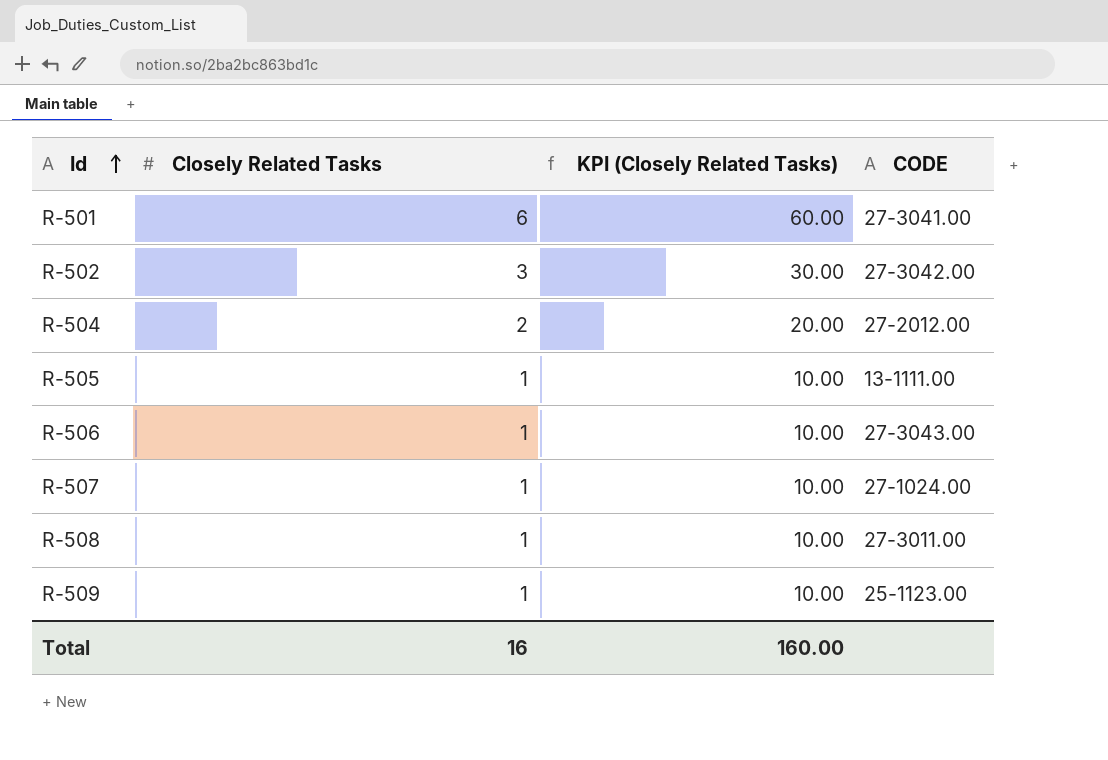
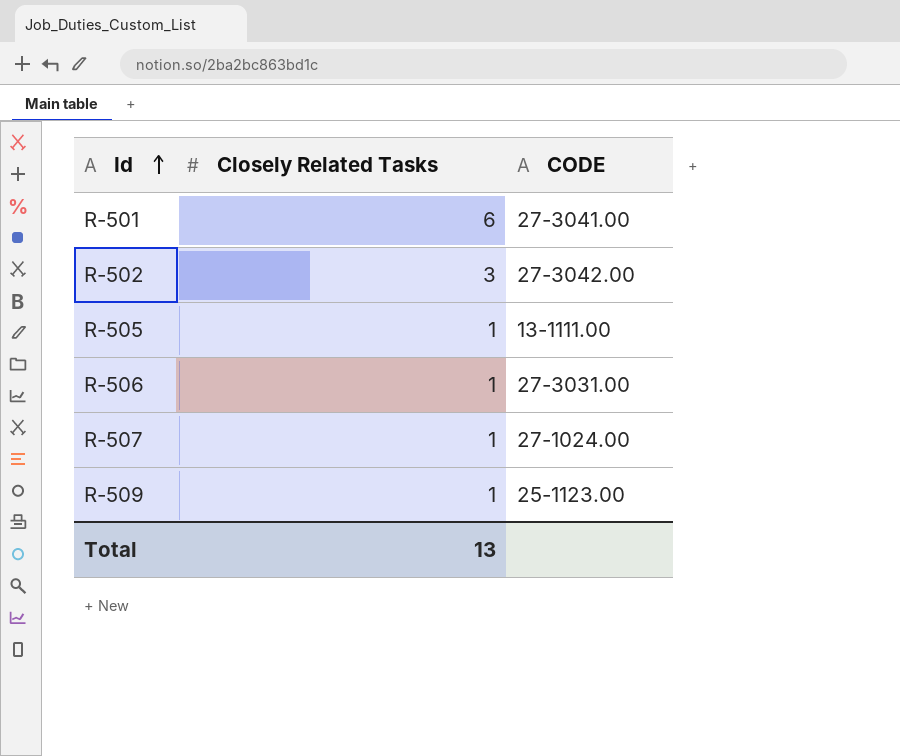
column KPI (Closely Related Tasks) | formula: [Closely Related Tasks] * 10 -> none
row R-504: 2 | 20.00 | 27-2012.00 -> none
row R-508: 1 | 10.00 | 27-3011.00 -> none
R-506 | CODE: 27-3043.00 -> 27-3031.00
Total | Closely Related Tasks: 16 -> 13

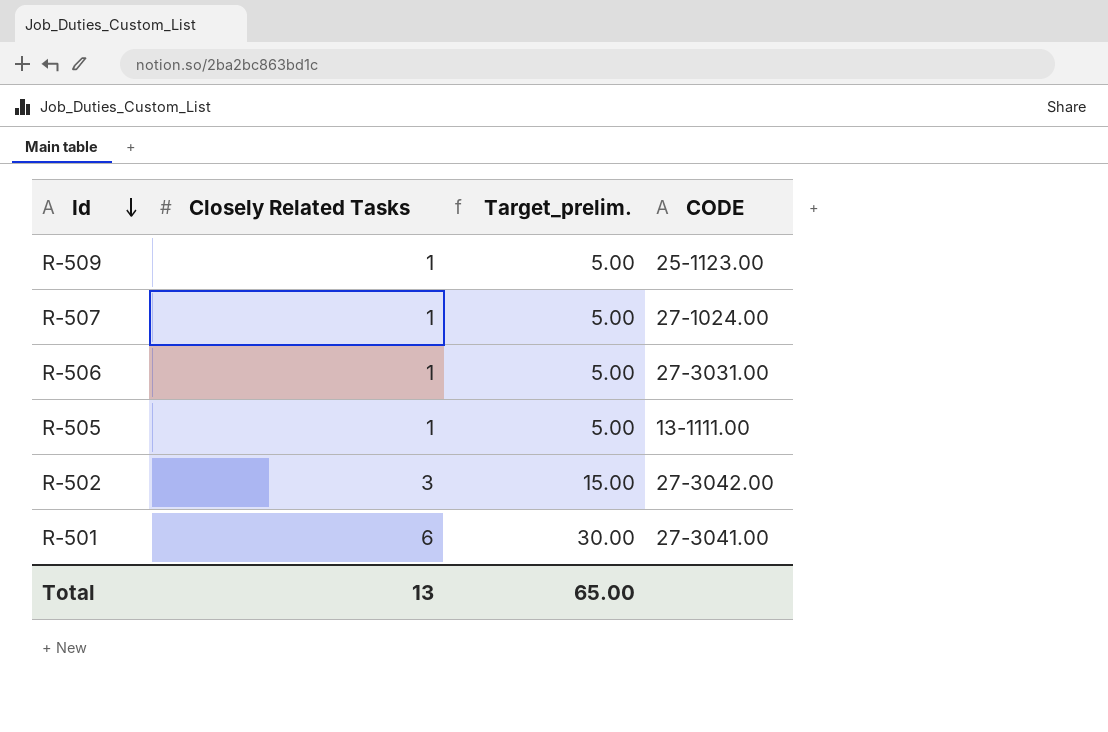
row order: Id ascending -> Id descending
column Target_prelim. | formula: none -> [Closely Related Tasks] * 5

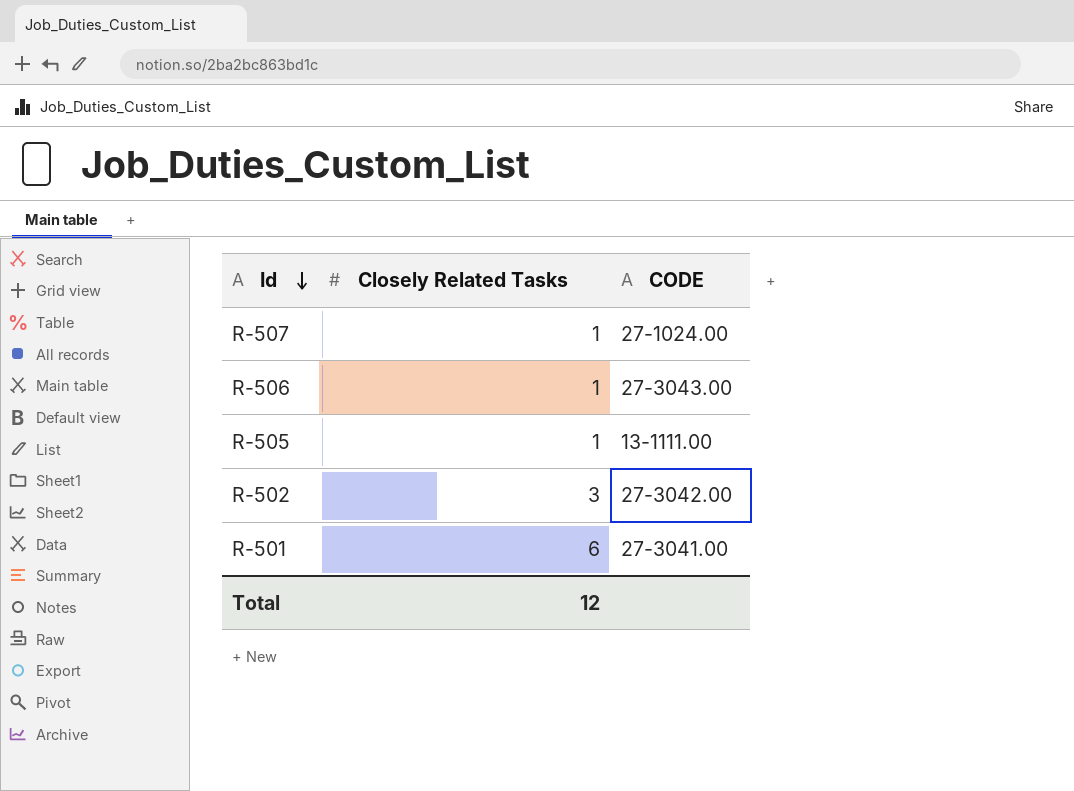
column Target_prelim. | formula: [Closely Related Tasks] * 5 -> none
row R-509: 1 | 5.00 | 25-1123.00 -> none
R-506 | CODE: 27-3031.00 -> 27-3043.00
Total | Closely Related Tasks: 13 -> 12

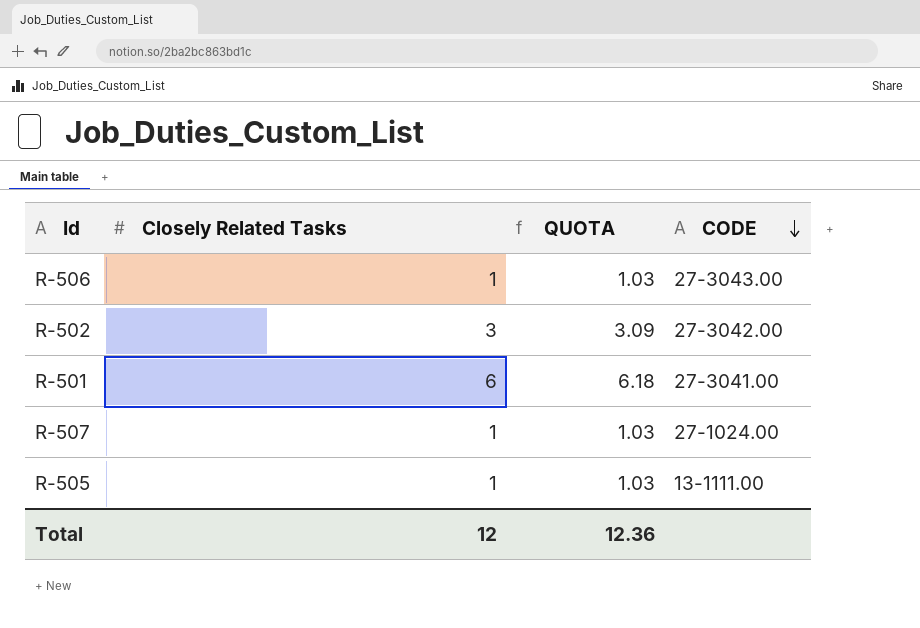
row order: Id descending -> CODE descending
column QUOTA | formula: none -> [Closely Related Tasks] * 1.03

